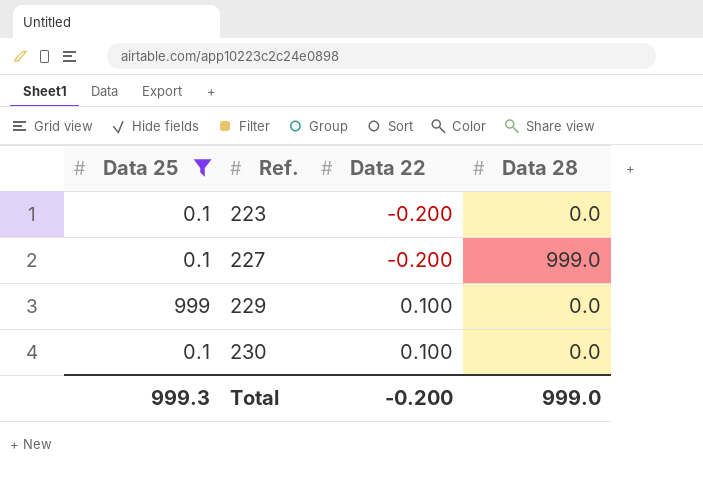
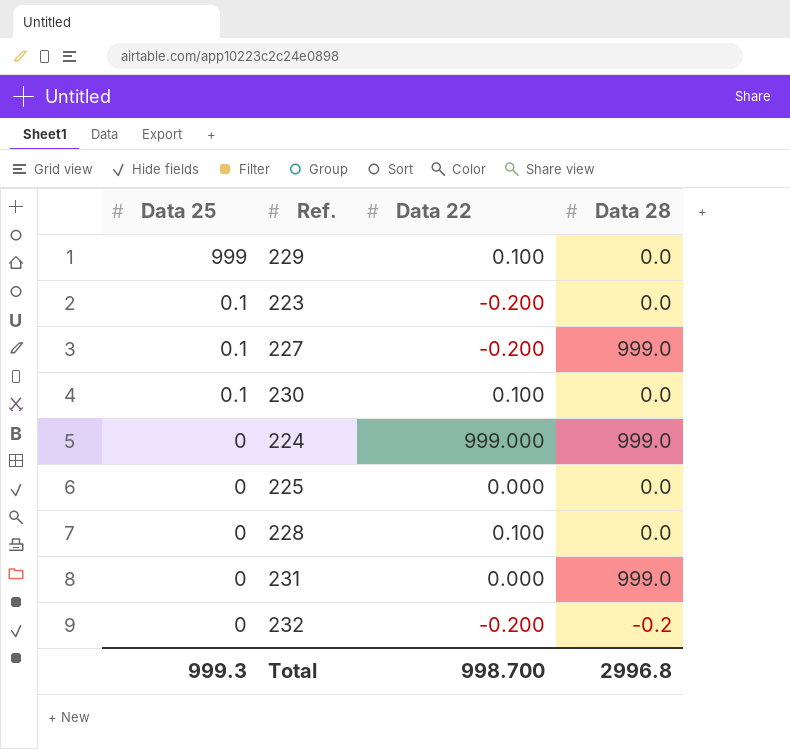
filter: Data 25 != 0 -> none
row order: Ref. ascending -> Data 25 descending
Total | Data 22: -0.200 -> 998.700
Total | Data 28: 999.0 -> 2996.8

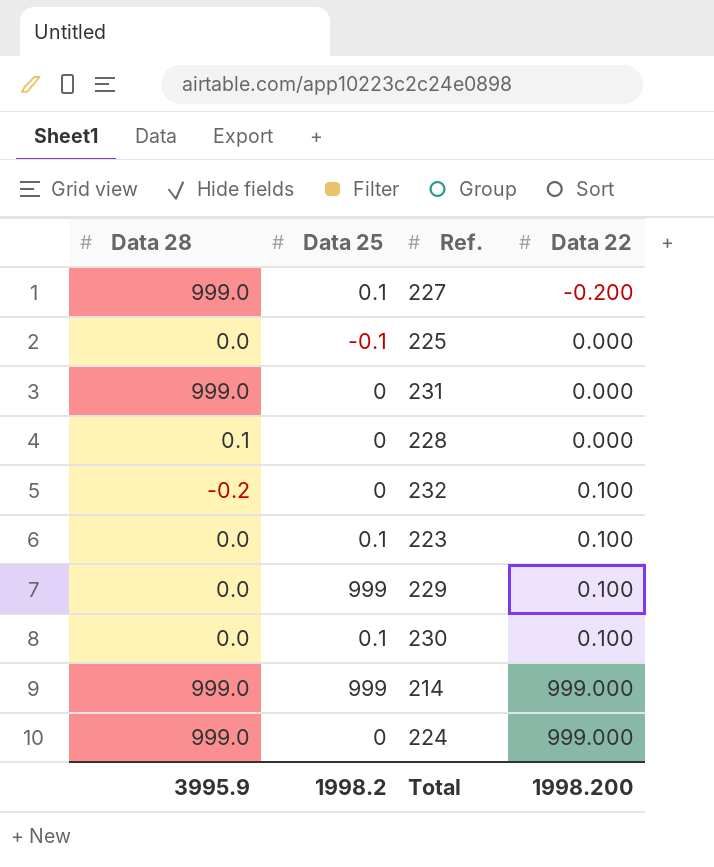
row order: Data 25 descending -> Data 22 ascending
column Data 28 | position: 4 -> 1
225 | Data 25: 0 -> -0.1
228 | Data 28: 0.0 -> 0.1
228 | Data 22: 0.100 -> 0.000
232 | Data 22: -0.200 -> 0.100
223 | Data 22: -0.200 -> 0.100
row 214: none -> 999.0 | 999 | 999.000
Total | Data 28: 2996.8 -> 3995.9
Total | Data 25: 999.3 -> 1998.2
Total | Data 22: 998.700 -> 1998.200

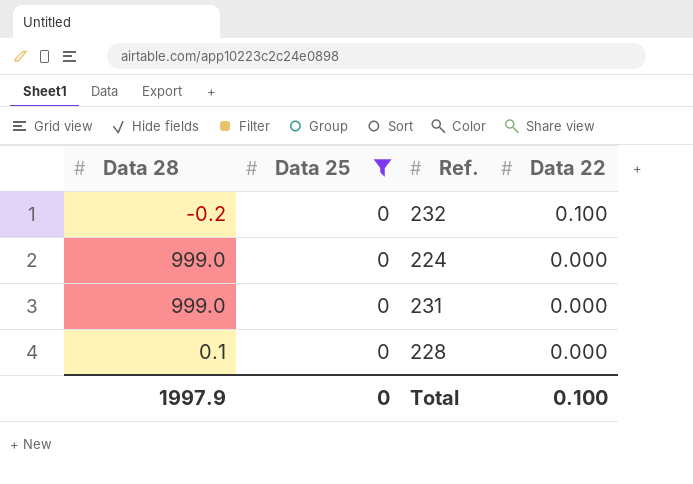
filter: none -> Data 25 = 0
row order: Data 22 ascending -> Data 22 descending
224 | Data 22: 999.000 -> 0.000
Total | Data 28: 3995.9 -> 1997.9
Total | Data 25: 1998.2 -> 0
Total | Data 22: 1998.200 -> 0.100

